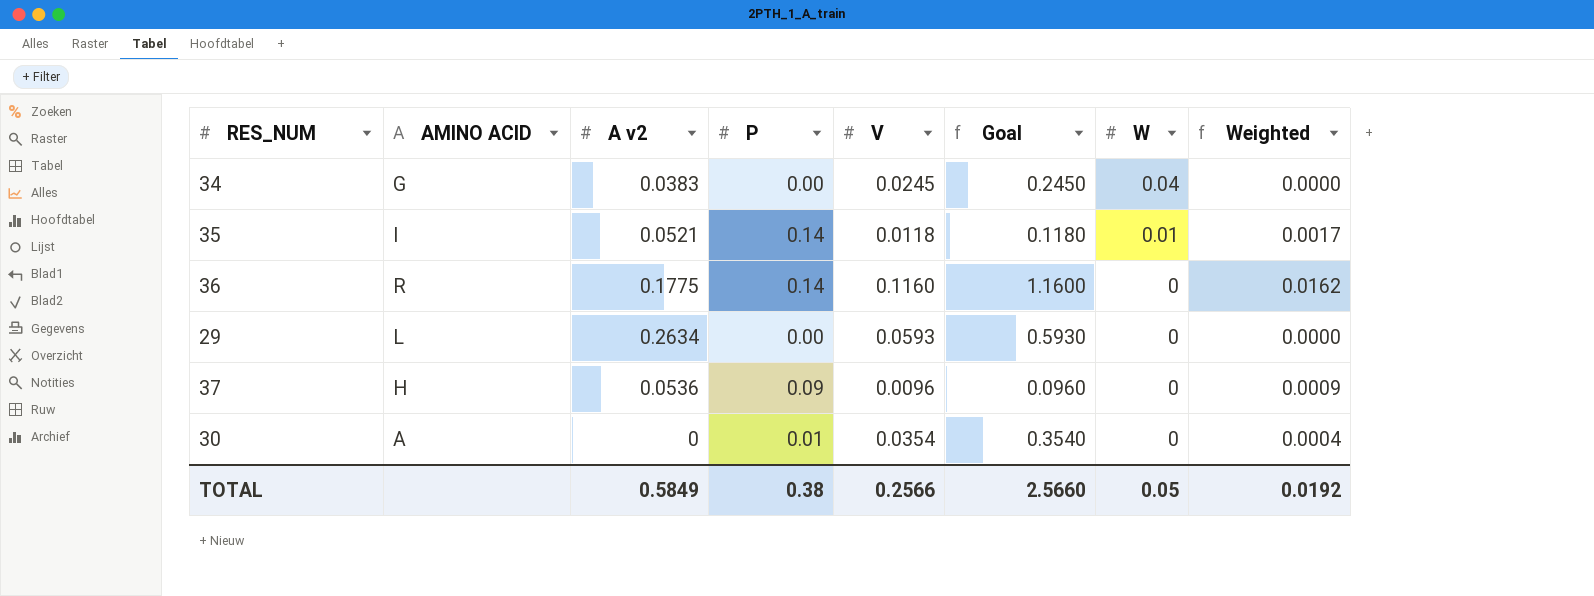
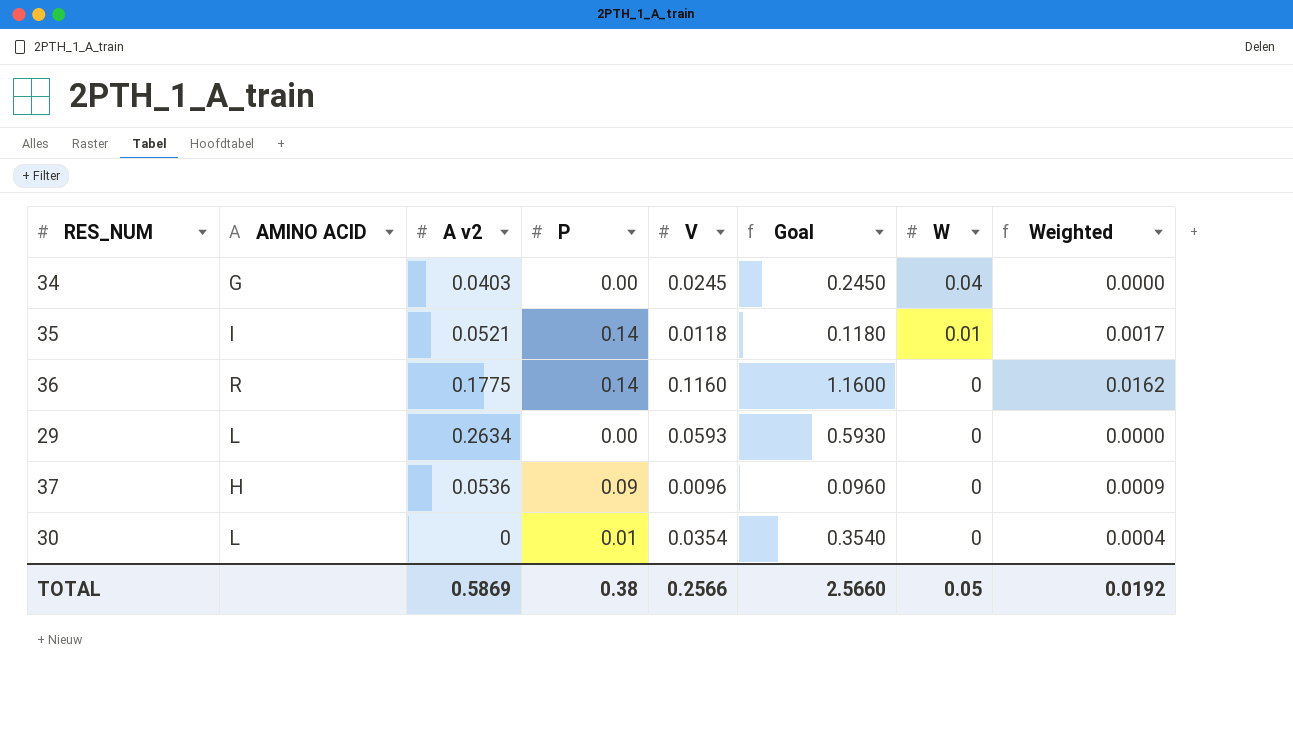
34 | A v2: 0.0383 -> 0.0403
30 | AMINO ACID: A -> L
TOTAL | A v2: 0.5849 -> 0.5869

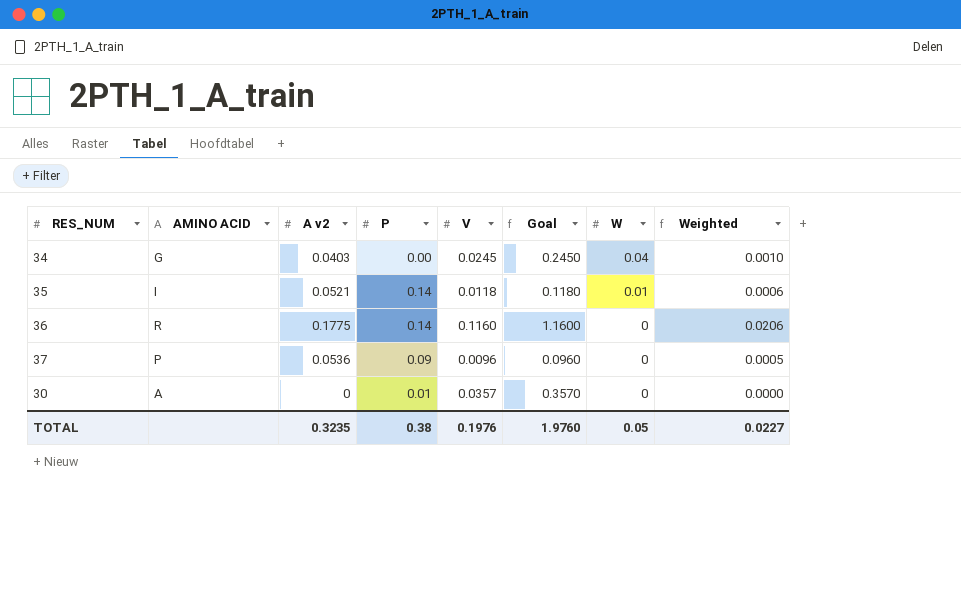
column Weighted | formula: [P] * [V] -> [A v2] * [V]
row 29: L | 0.2634 | 0.00 | 0.0593 | 0.5930 | 0 | 0.0000 -> none
37 | AMINO ACID: H -> P
30 | AMINO ACID: L -> A
30 | V: 0.0354 -> 0.0357
30 | Goal: 0.3540 -> 0.3570
TOTAL | A v2: 0.5869 -> 0.3235
TOTAL | V: 0.2566 -> 0.1976
TOTAL | Goal: 2.5660 -> 1.9760
TOTAL | Weighted: 0.0192 -> 0.0227

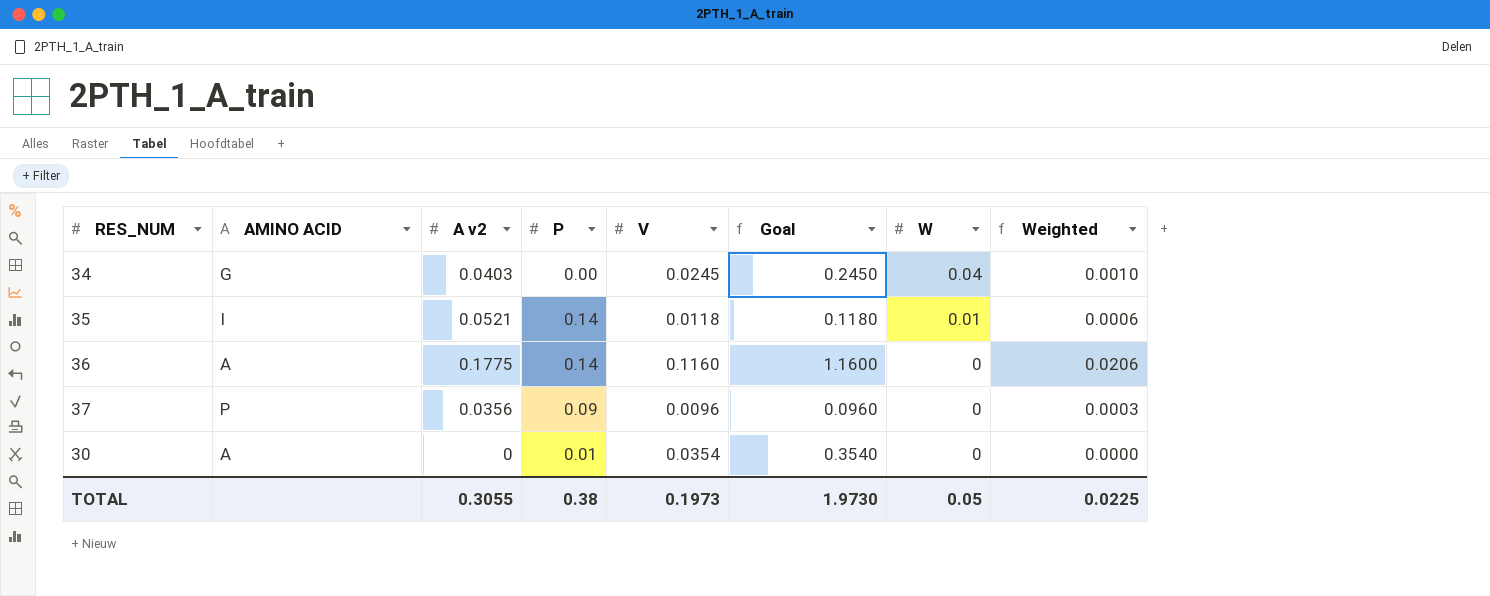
36 | AMINO ACID: R -> A
37 | A v2: 0.0536 -> 0.0356
37 | Weighted: 0.0005 -> 0.0003
30 | V: 0.0357 -> 0.0354
30 | Goal: 0.3570 -> 0.3540
TOTAL | A v2: 0.3235 -> 0.3055
TOTAL | V: 0.1976 -> 0.1973
TOTAL | Goal: 1.9760 -> 1.9730
TOTAL | Weighted: 0.0227 -> 0.0225

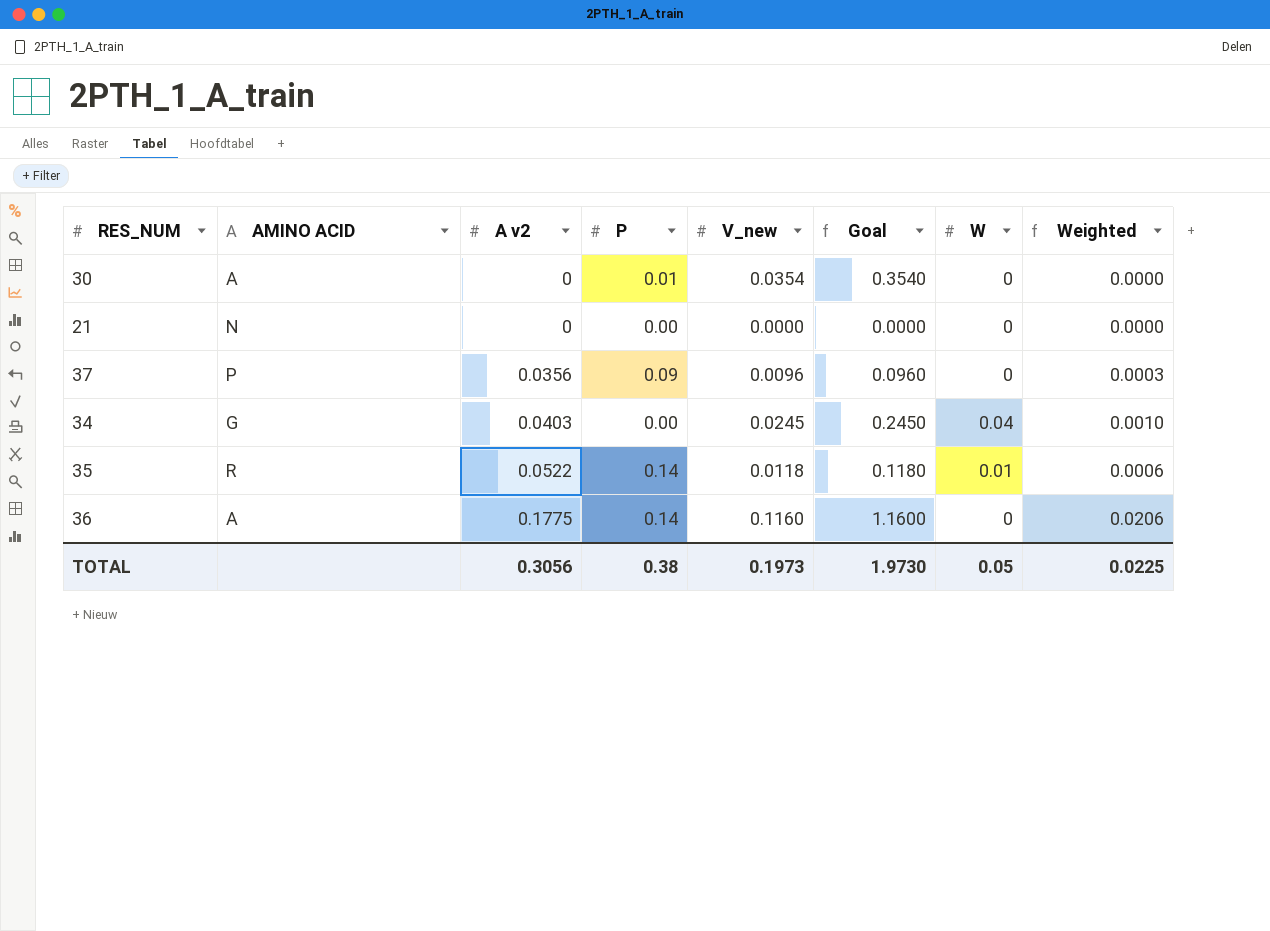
row order: W descending -> A v2 ascending
column name: V -> V_new
row 21: none -> N | 0 | 0.00 | 0.0000 | 0.0000 | 0 | 0.0000
35 | AMINO ACID: I -> R
35 | A v2: 0.0521 -> 0.0522
TOTAL | A v2: 0.3055 -> 0.3056

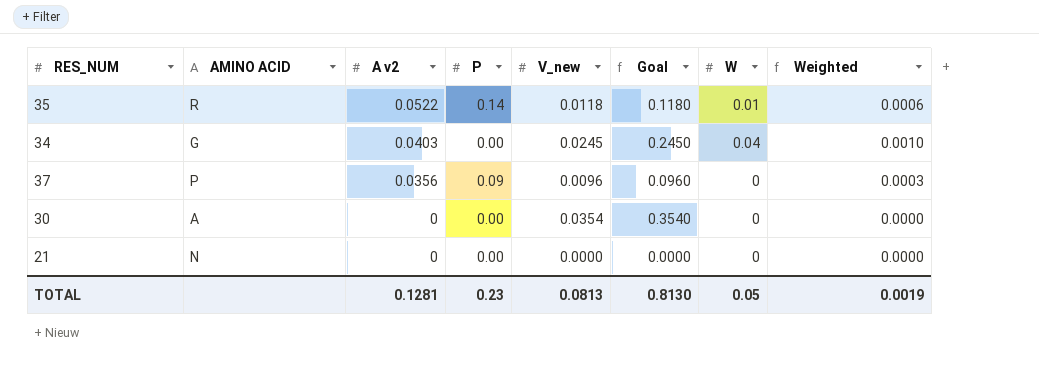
row order: A v2 ascending -> A v2 descending
row 36: A | 0.1775 | 0.14 | 0.1160 | 1.1600 | 0 | 0.0206 -> none
30 | P: 0.01 -> 0.00
TOTAL | A v2: 0.3056 -> 0.1281
TOTAL | P: 0.38 -> 0.23
TOTAL | V_new: 0.1973 -> 0.0813
TOTAL | Goal: 1.9730 -> 0.8130
TOTAL | Weighted: 0.0225 -> 0.0019

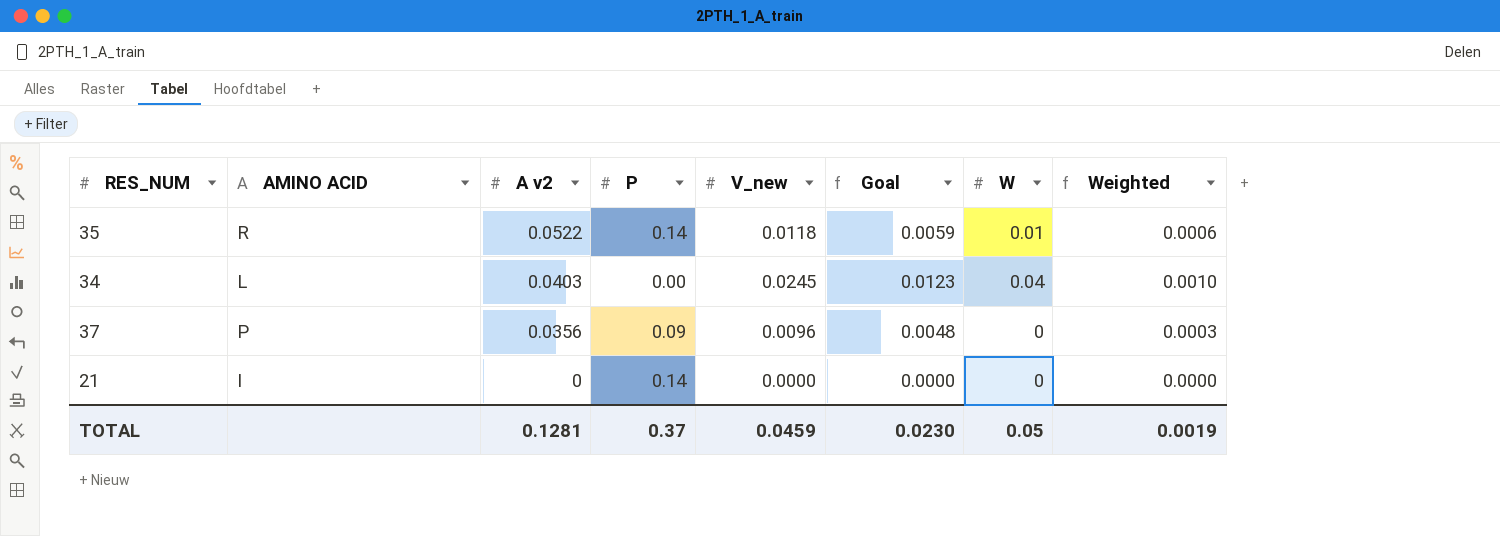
column Goal | formula: [V_new] * 10 -> [V_new] * 0.5
row 30: A | 0 | 0.00 | 0.0354 | 0.3540 | 0 | 0.0000 -> none
34 | AMINO ACID: G -> L
21 | AMINO ACID: N -> I
21 | P: 0.00 -> 0.14
TOTAL | P: 0.23 -> 0.37
TOTAL | V_new: 0.0813 -> 0.0459
TOTAL | Goal: 0.8130 -> 0.0230

